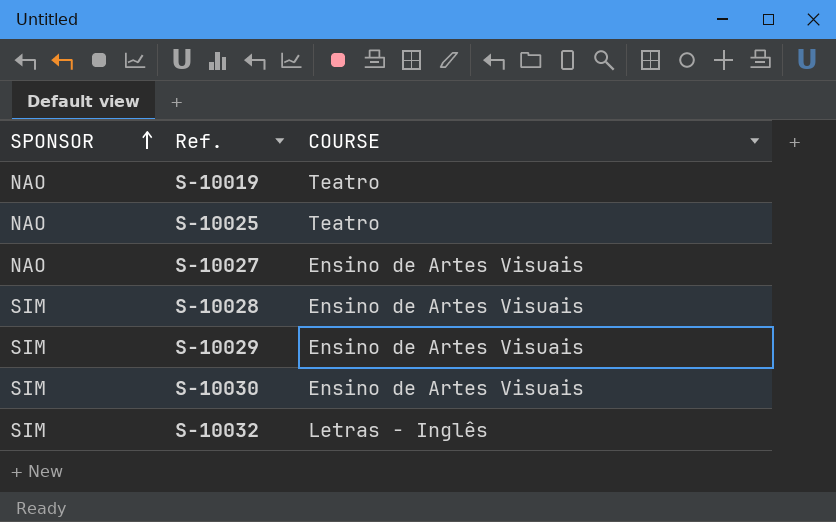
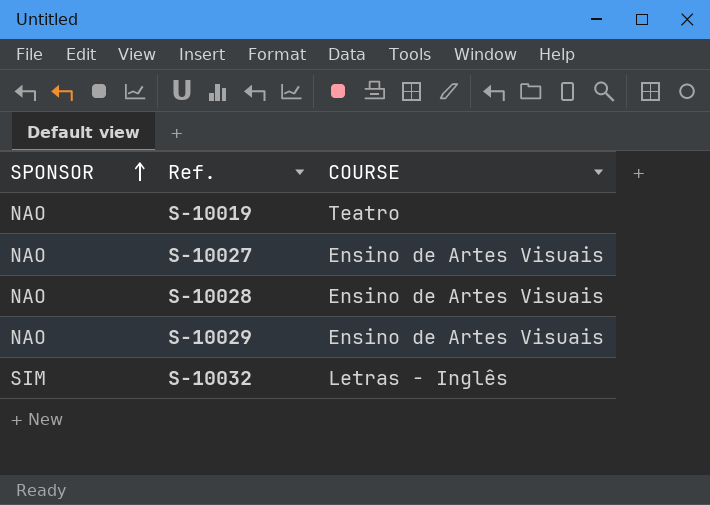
row S-10025: NAO | Teatro -> none
row S-10030: SIM | Ensino de Artes Visuais -> none
S-10028 | SPONSOR: SIM -> NAO
S-10029 | SPONSOR: SIM -> NAO

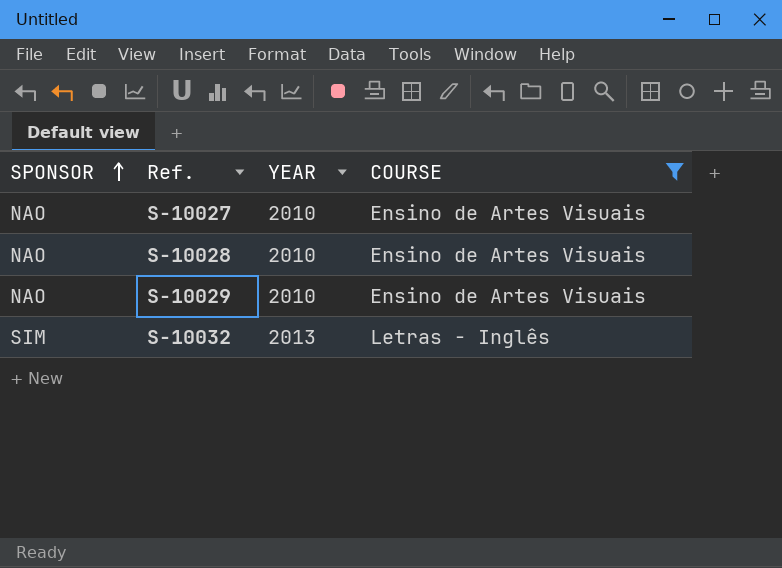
filter: none -> COURSE != Teatro
column YEAR | position: none -> 3

